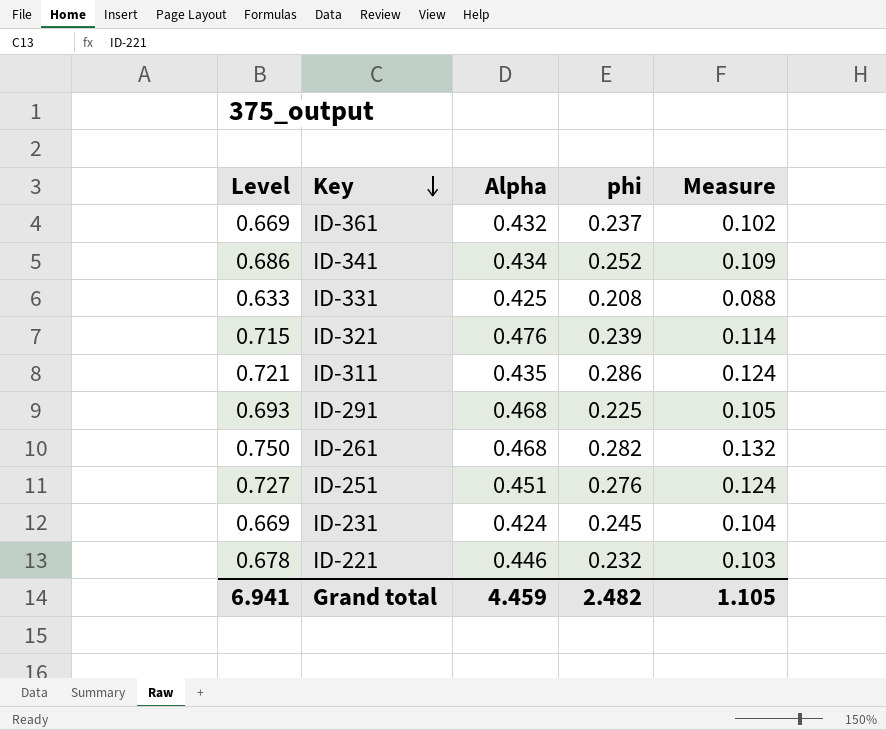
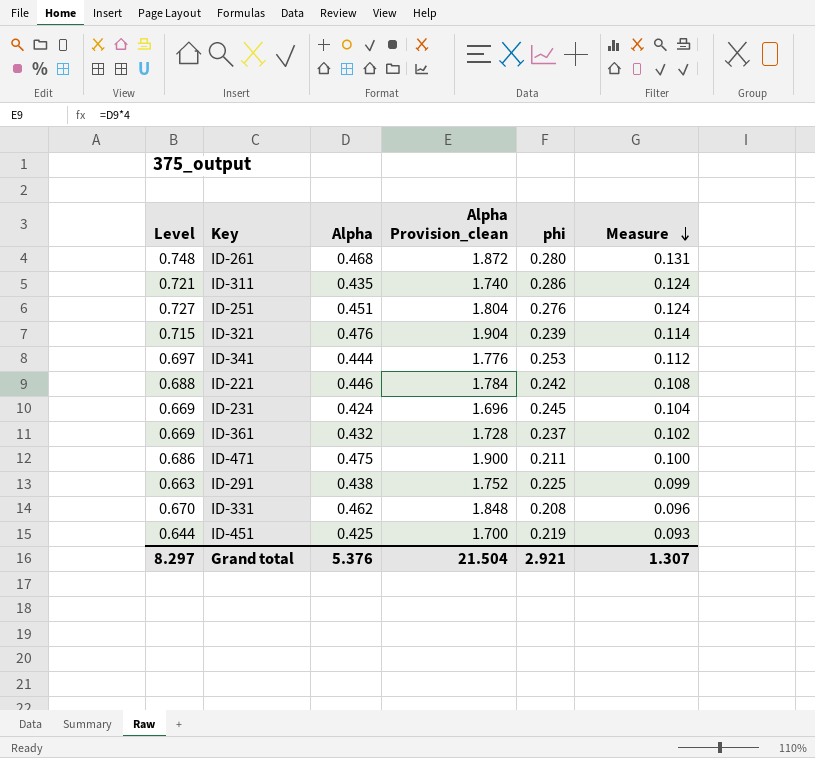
row order: Key descending -> Measure descending
column Alpha Provision_clean | formula: none -> [Alpha] * 4
ID-261 | Level: 0.750 -> 0.748
ID-261 | phi: 0.282 -> 0.280
ID-261 | Measure: 0.132 -> 0.131
ID-341 | Level: 0.686 -> 0.697
ID-341 | Alpha: 0.434 -> 0.444
ID-341 | phi: 0.252 -> 0.253
ID-341 | Measure: 0.109 -> 0.112
ID-221 | Level: 0.678 -> 0.688
ID-221 | phi: 0.232 -> 0.242
ID-221 | Measure: 0.103 -> 0.108
row ID-471: none -> 0.686 | 0.475 | 1.900 | 0.211 | 0.100
ID-291 | Level: 0.693 -> 0.663
ID-291 | Alpha: 0.468 -> 0.438
ID-291 | Measure: 0.105 -> 0.099
ID-331 | Level: 0.633 -> 0.670
ID-331 | Alpha: 0.425 -> 0.462
ID-331 | Measure: 0.088 -> 0.096
row ID-451: none -> 0.644 | 0.425 | 1.700 | 0.219 | 0.093
Grand total | Level: 6.941 -> 8.297
Grand total | Alpha: 4.459 -> 5.376
Grand total | phi: 2.482 -> 2.921
Grand total | Measure: 1.105 -> 1.307

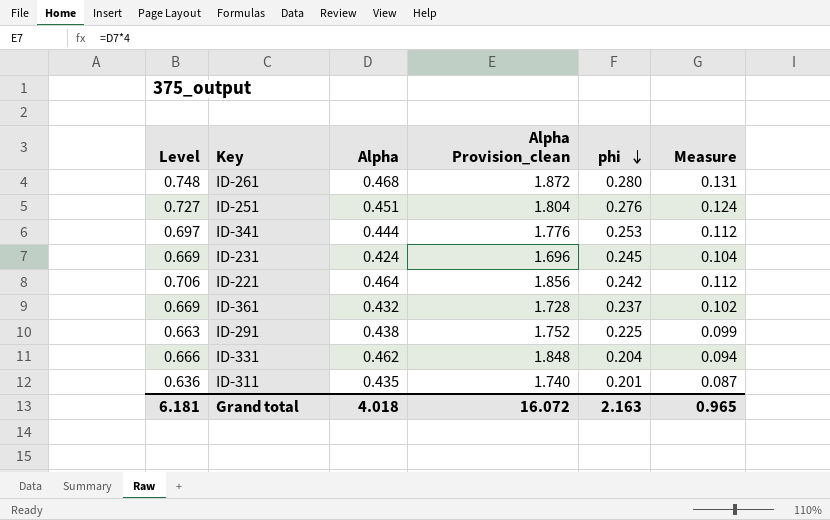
row order: Measure descending -> phi descending
row ID-321: 0.715 | 0.476 | 1.904 | 0.239 | 0.114 -> none
row ID-471: 0.686 | 0.475 | 1.900 | 0.211 | 0.100 -> none
row ID-451: 0.644 | 0.425 | 1.700 | 0.219 | 0.093 -> none
ID-221 | Level: 0.688 -> 0.706
ID-221 | Alpha: 0.446 -> 0.464
ID-221 | Alpha Provision_clean: 1.784 -> 1.856
ID-221 | Measure: 0.108 -> 0.112
ID-331 | Level: 0.670 -> 0.666
ID-331 | phi: 0.208 -> 0.204
ID-331 | Measure: 0.096 -> 0.094
ID-311 | Level: 0.721 -> 0.636
ID-311 | phi: 0.286 -> 0.201
ID-311 | Measure: 0.124 -> 0.087
Grand total | Level: 8.297 -> 6.181
Grand total | Alpha: 5.376 -> 4.018
Grand total | Alpha Provision_clean: 21.504 -> 16.072
Grand total | phi: 2.921 -> 2.163
Grand total | Measure: 1.307 -> 0.965

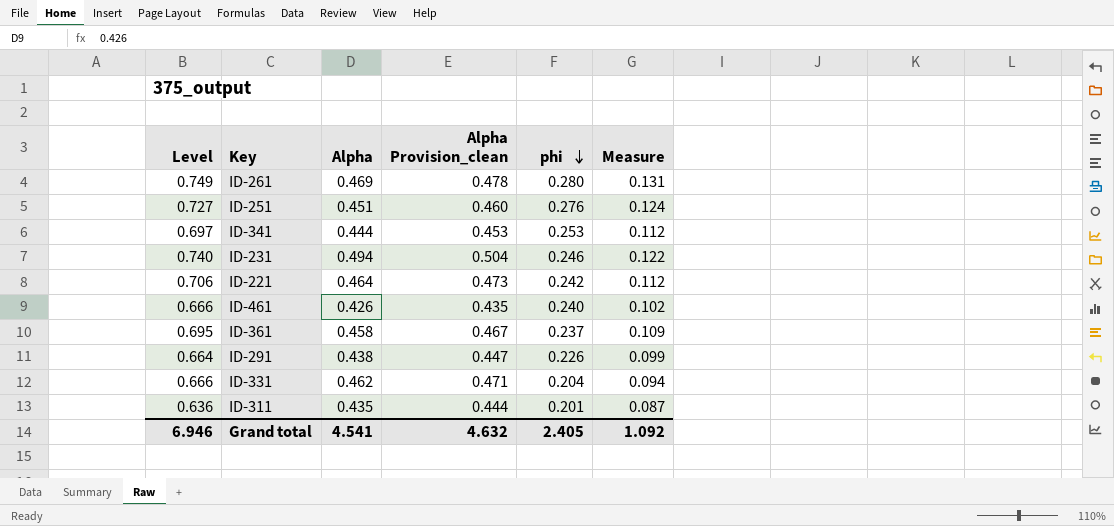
column Alpha Provision_clean | formula: [Alpha] * 4 -> [Alpha] * 1.02
ID-261 | Level: 0.748 -> 0.749
ID-261 | Alpha: 0.468 -> 0.469
ID-231 | Level: 0.669 -> 0.740
ID-231 | Alpha: 0.424 -> 0.494
ID-231 | phi: 0.245 -> 0.246
ID-231 | Measure: 0.104 -> 0.122
row ID-461: none -> 0.666 | 0.426 | 0.435 | 0.240 | 0.102
ID-361 | Level: 0.669 -> 0.695
ID-361 | Alpha: 0.432 -> 0.458
ID-361 | Measure: 0.102 -> 0.109
ID-291 | Level: 0.663 -> 0.664
ID-291 | phi: 0.225 -> 0.226
Grand total | Level: 6.181 -> 6.946
Grand total | Alpha: 4.018 -> 4.541
Grand total | Alpha Provision_clean: 16.072 -> 4.632
Grand total | phi: 2.163 -> 2.405
Grand total | Measure: 0.965 -> 1.092

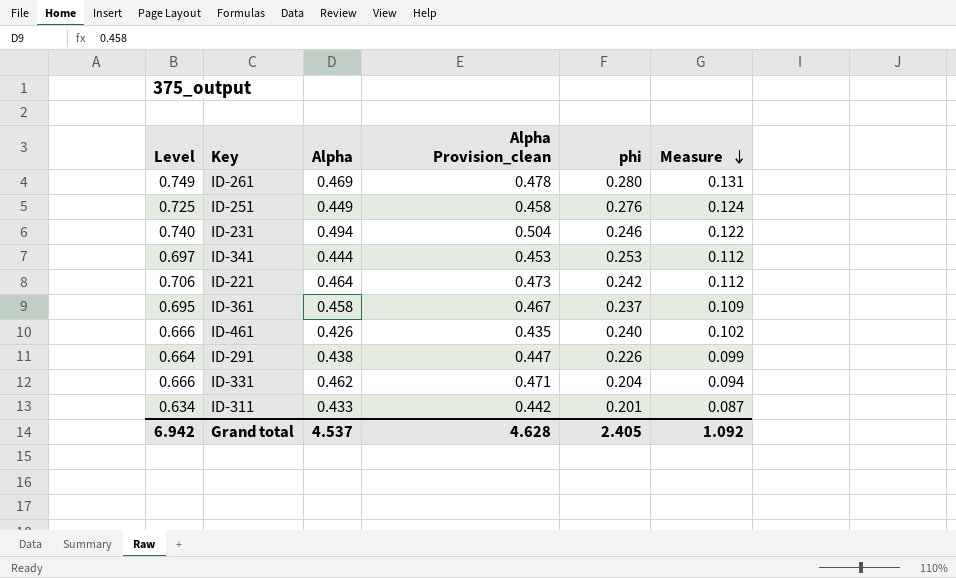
row order: phi descending -> Measure descending
ID-251 | Level: 0.727 -> 0.725
ID-251 | Alpha: 0.451 -> 0.449
ID-251 | Alpha Provision_clean: 0.460 -> 0.458
ID-311 | Level: 0.636 -> 0.634
ID-311 | Alpha: 0.435 -> 0.433
ID-311 | Alpha Provision_clean: 0.444 -> 0.442
Grand total | Level: 6.946 -> 6.942
Grand total | Alpha: 4.541 -> 4.537
Grand total | Alpha Provision_clean: 4.632 -> 4.628

